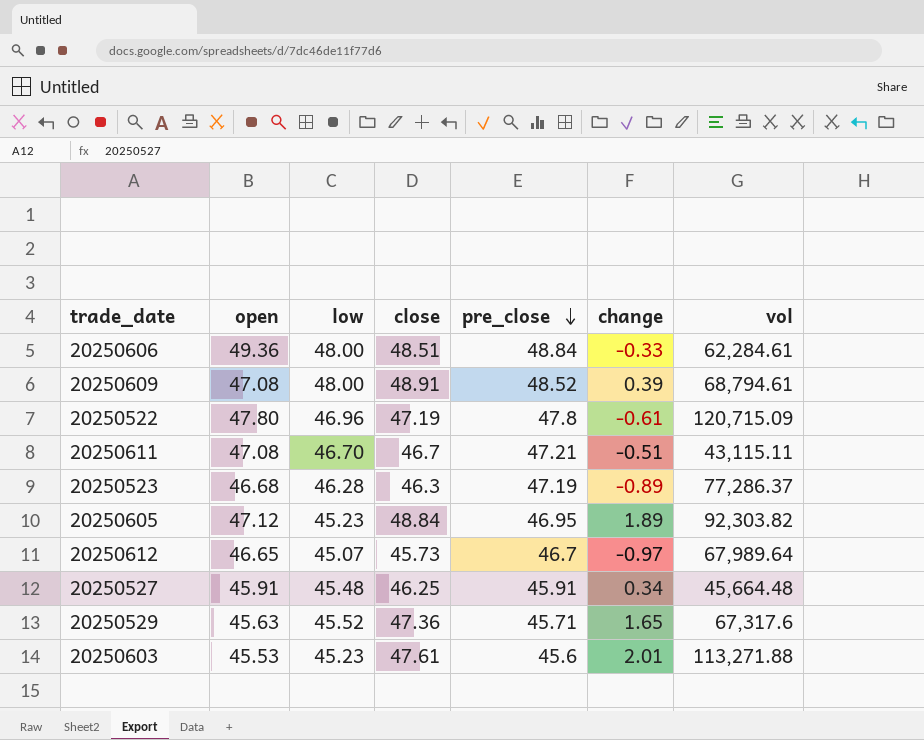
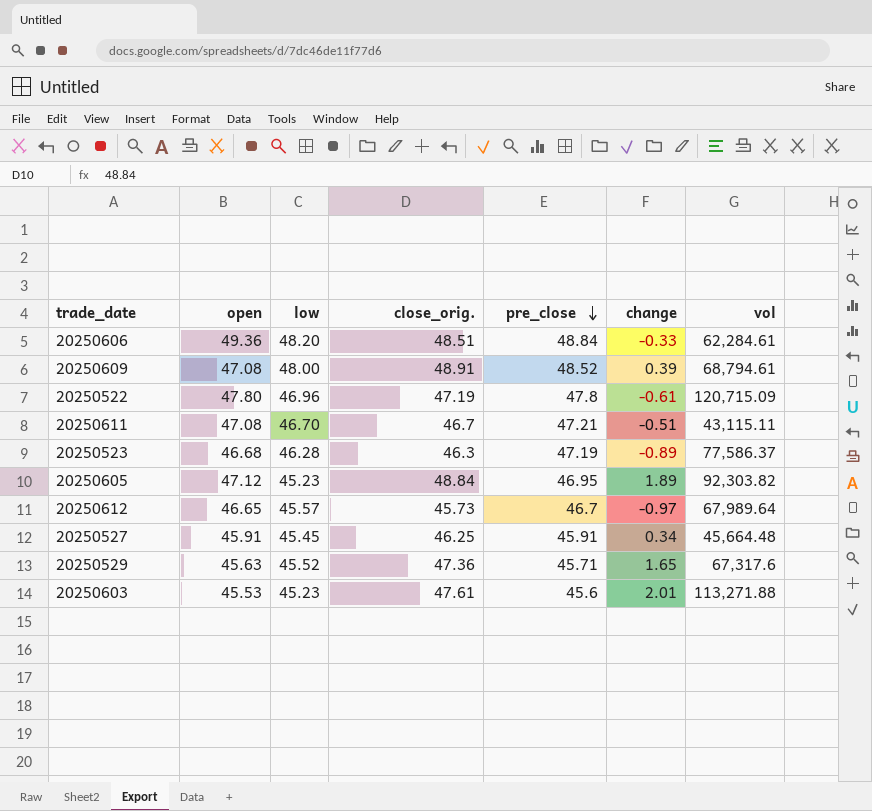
column name: close -> close_orig.
20250606 | low: 48.00 -> 48.20
20250523 | vol: 77,286.37 -> 77,586.37
20250612 | low: 45.07 -> 45.57
20250527 | low: 45.48 -> 45.45

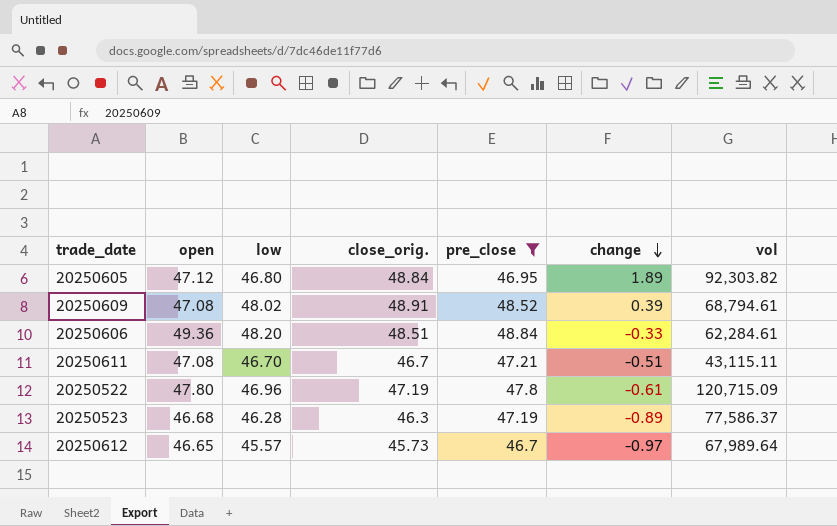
filter: none -> pre_close >= 46.7
row order: pre_close descending -> change descending
20250605 | low: 45.23 -> 46.80
20250609 | low: 48.00 -> 48.02

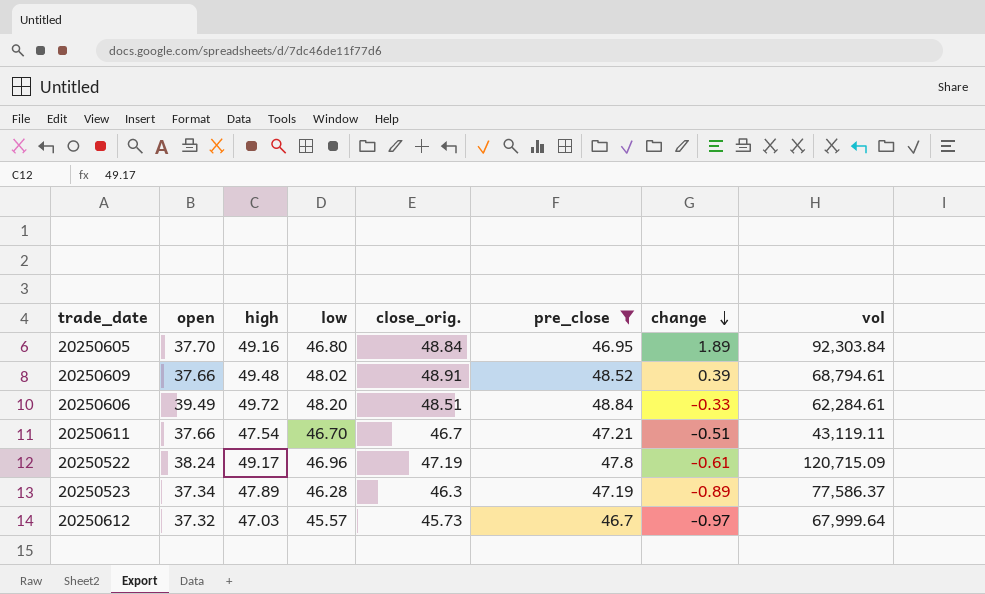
column high | position: none -> 3
20250605 | open: 47.12 -> 37.70
20250605 | vol: 92,303.82 -> 92,303.84
20250609 | open: 47.08 -> 37.66
20250606 | open: 49.36 -> 39.49
20250611 | open: 47.08 -> 37.66
20250611 | vol: 43,115.11 -> 43,119.11
20250522 | open: 47.80 -> 38.24
20250523 | open: 46.68 -> 37.34
20250612 | open: 46.65 -> 37.32
20250612 | vol: 67,989.64 -> 67,999.64

